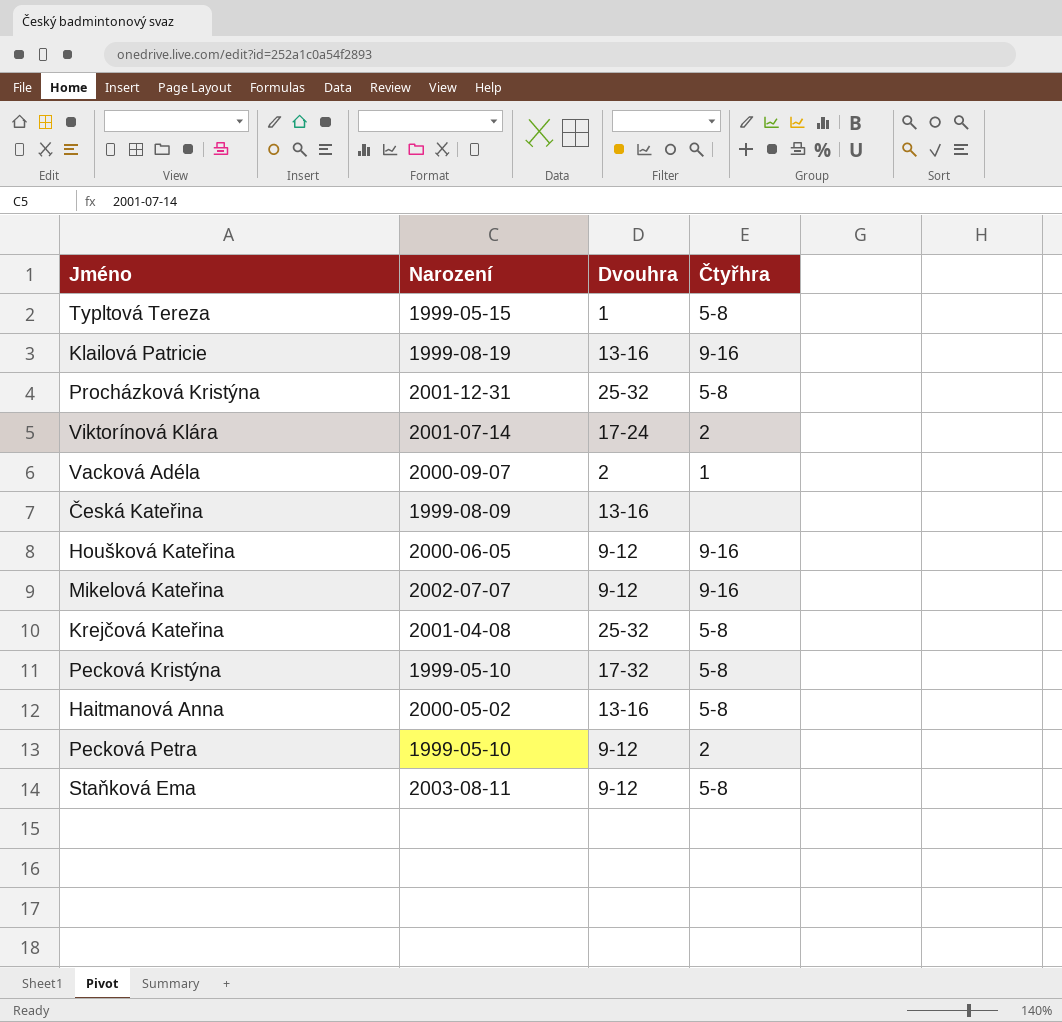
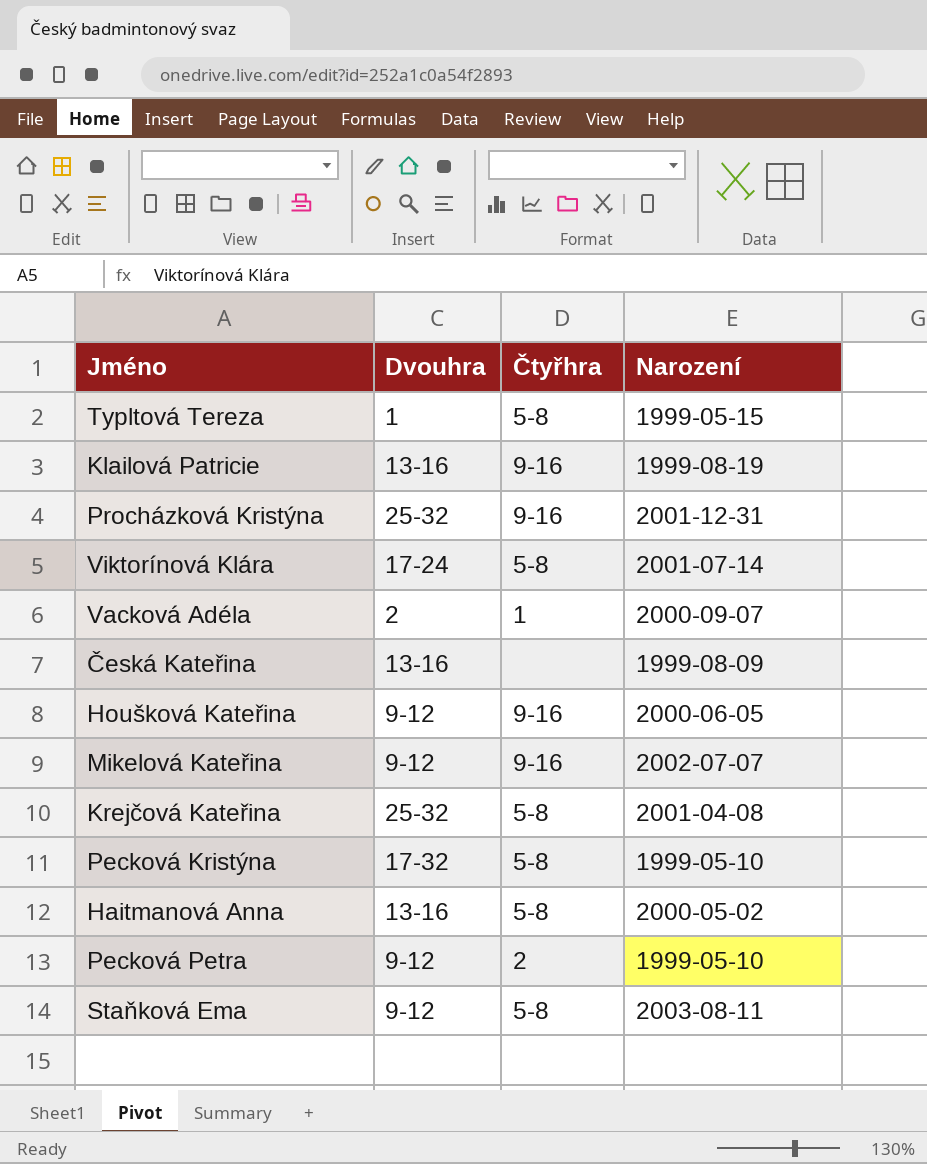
column Narození | position: 2 -> 4
Procházková Kristýna | Čtyřhra: 5-8 -> 9-16
Viktorínová Klára | Čtyřhra: 2 -> 5-8

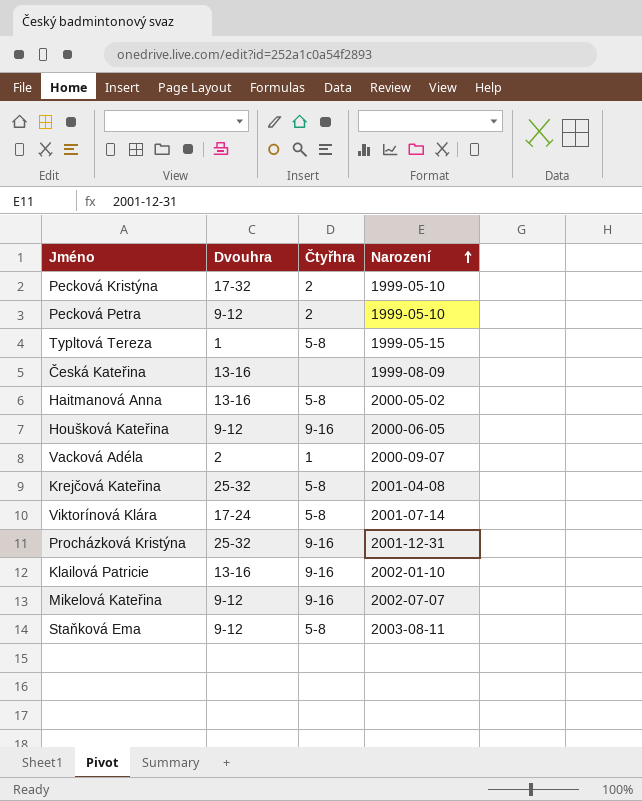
row order: none -> Narození ascending
Pecková Kristýna | Čtyřhra: 5-8 -> 2
Klailová Patricie | Narození: 1999-08-19 -> 2002-01-10

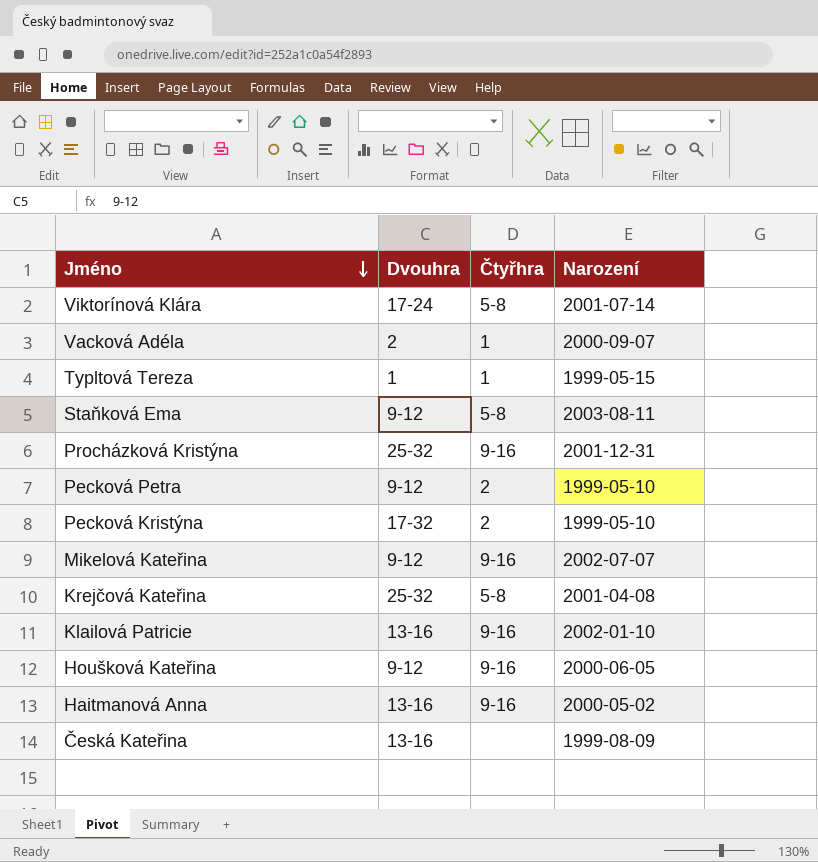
row order: Narození ascending -> Jméno descending
Typltová Tereza | Čtyřhra: 5-8 -> 1
Haitmanová Anna | Čtyřhra: 5-8 -> 9-16

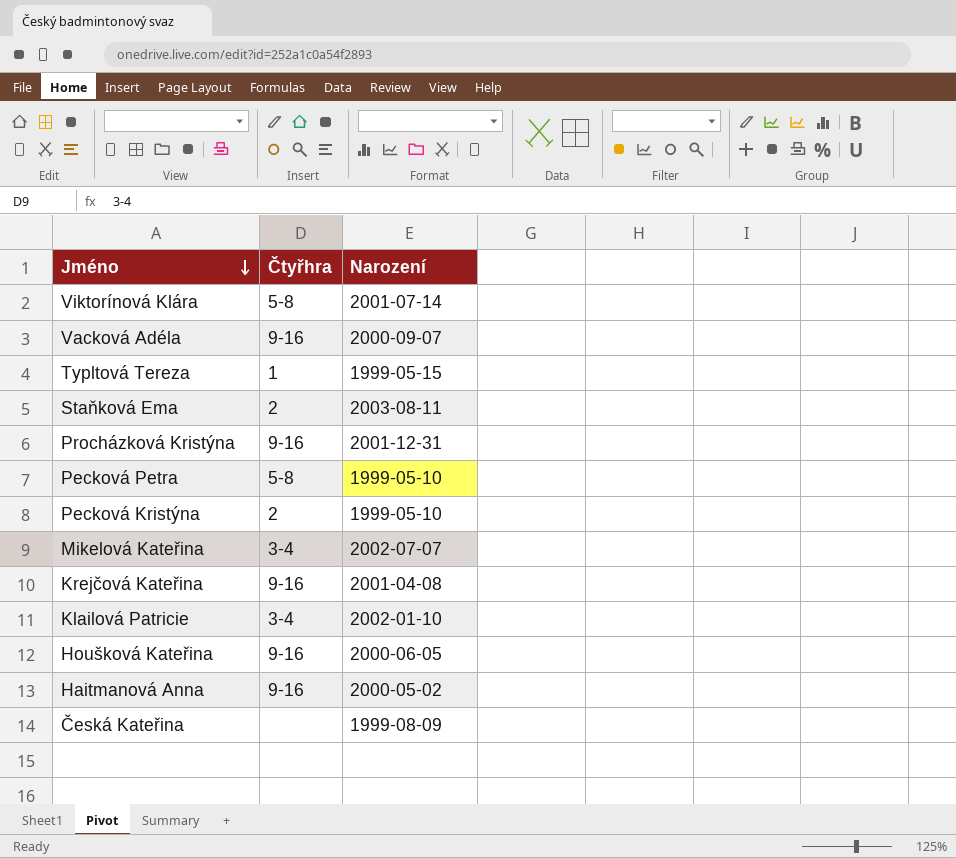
column Dvouhra | position: 2 -> none
Vacková Adéla | Čtyřhra: 1 -> 9-16
Staňková Ema | Čtyřhra: 5-8 -> 2
Pecková Petra | Čtyřhra: 2 -> 5-8
Mikelová Kateřina | Čtyřhra: 9-16 -> 3-4
Krejčová Kateřina | Čtyřhra: 5-8 -> 9-16
Klailová Patricie | Čtyřhra: 9-16 -> 3-4

